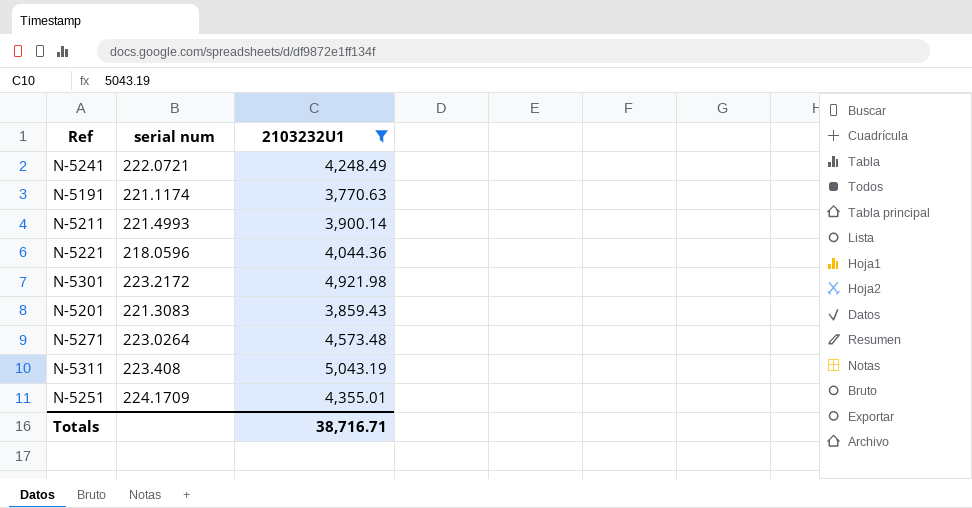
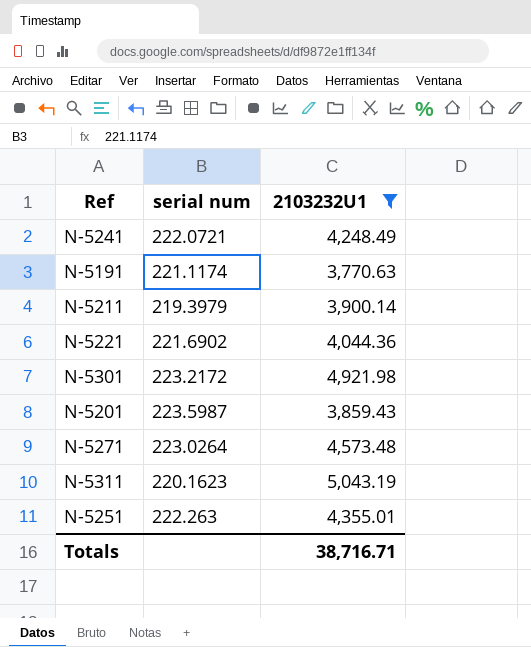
N-5211 | serial num: 221.4993 -> 219.3979
N-5221 | serial num: 218.0596 -> 221.6902
N-5201 | serial num: 221.3083 -> 223.5987
N-5311 | serial num: 223.408 -> 220.1623
N-5251 | serial num: 224.1709 -> 222.263

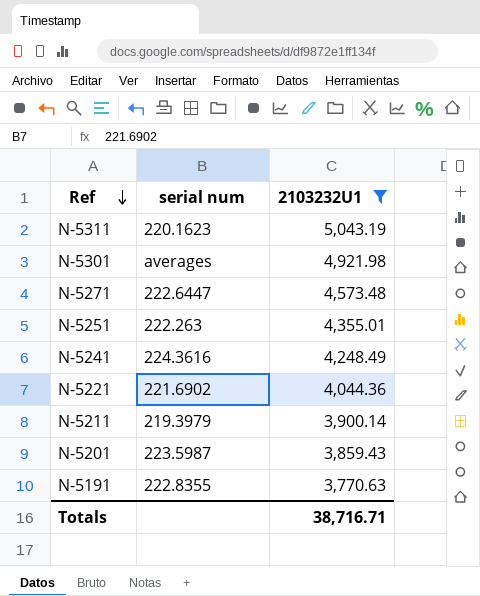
row order: none -> Ref descending
N-5301 | serial num: 223.2172 -> averages
N-5271 | serial num: 223.0264 -> 222.6447
N-5241 | serial num: 222.0721 -> 224.3616
N-5191 | serial num: 221.1174 -> 222.8355

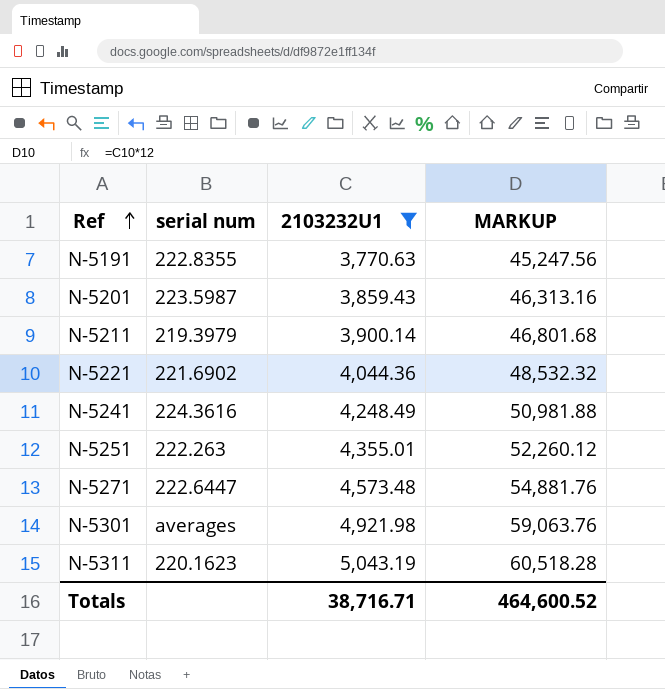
row order: Ref descending -> Ref ascending
column MARKUP | formula: none -> [2103232U1] * 12

